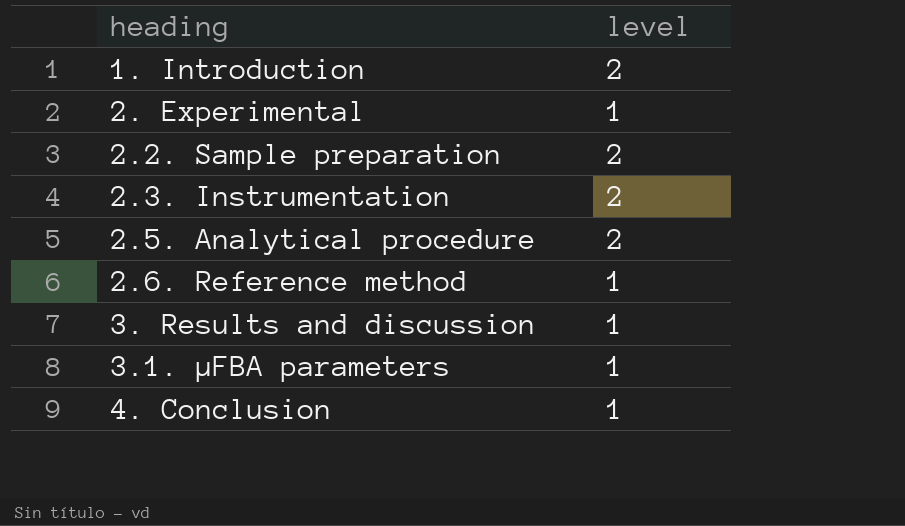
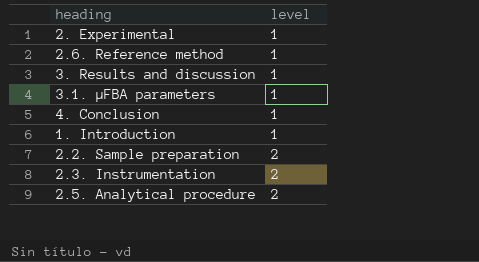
row order: none -> level ascending
1. Introduction | level: 2 -> 1

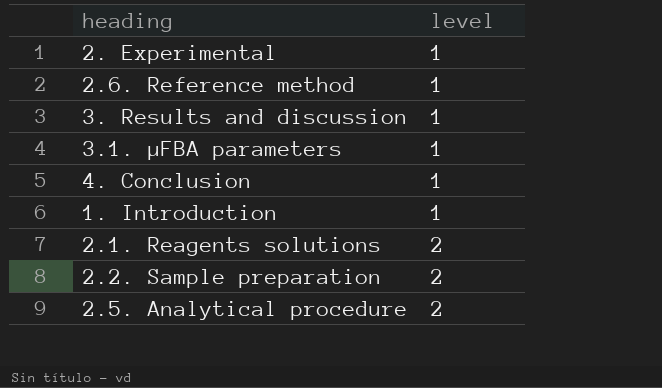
row 2.3. Instrumentation: 2 -> none
row 2.1. Reagents solutions: none -> 2

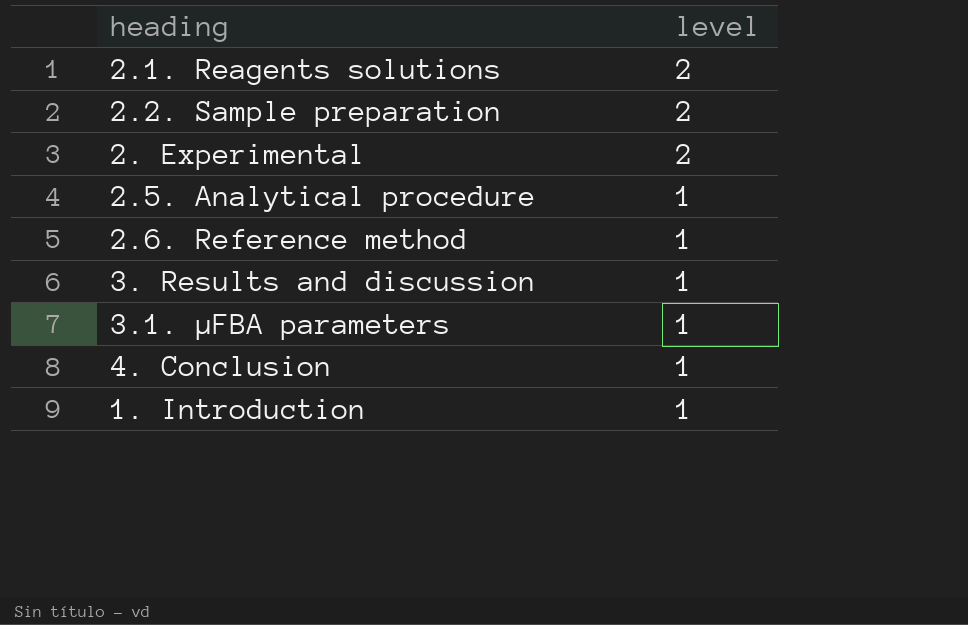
row order: level ascending -> level descending
2. Experimental | level: 1 -> 2
2.5. Analytical procedure | level: 2 -> 1

